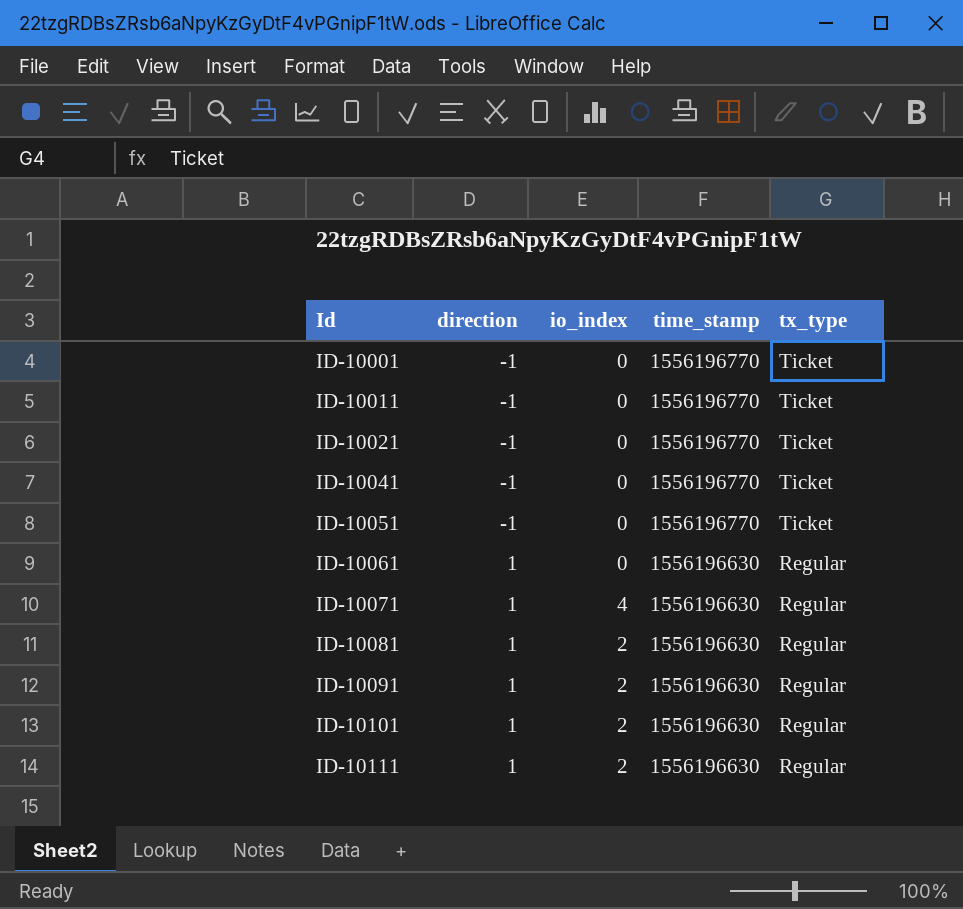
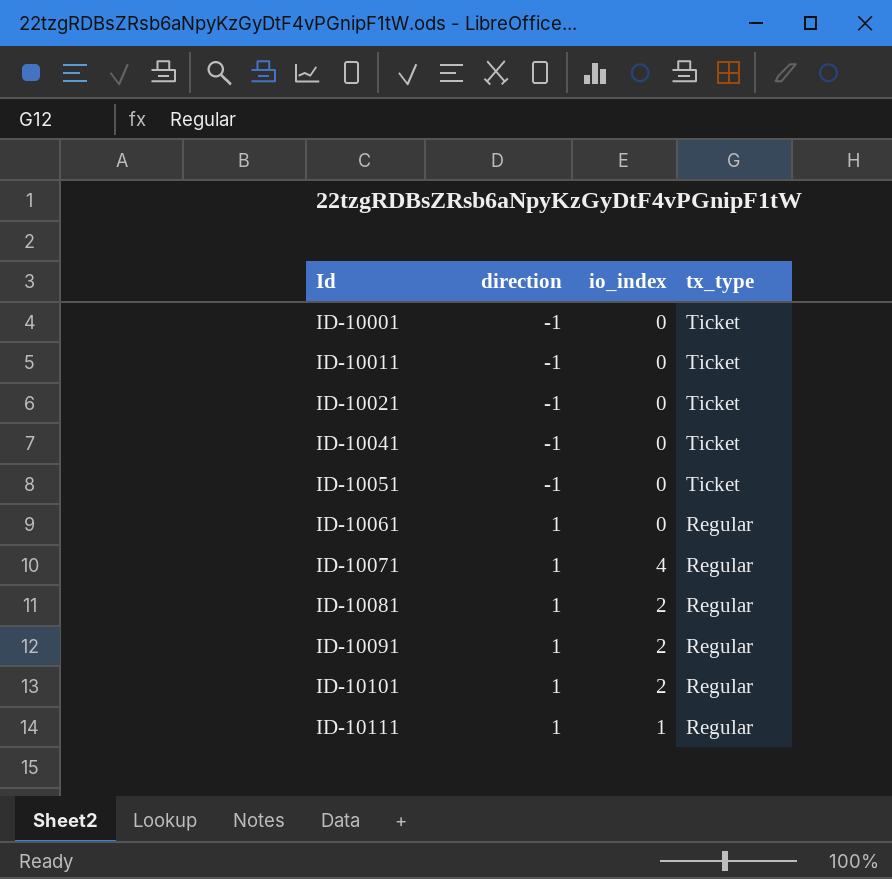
column time_stamp | position: 4 -> none
ID-10111 | io_index: 2 -> 1

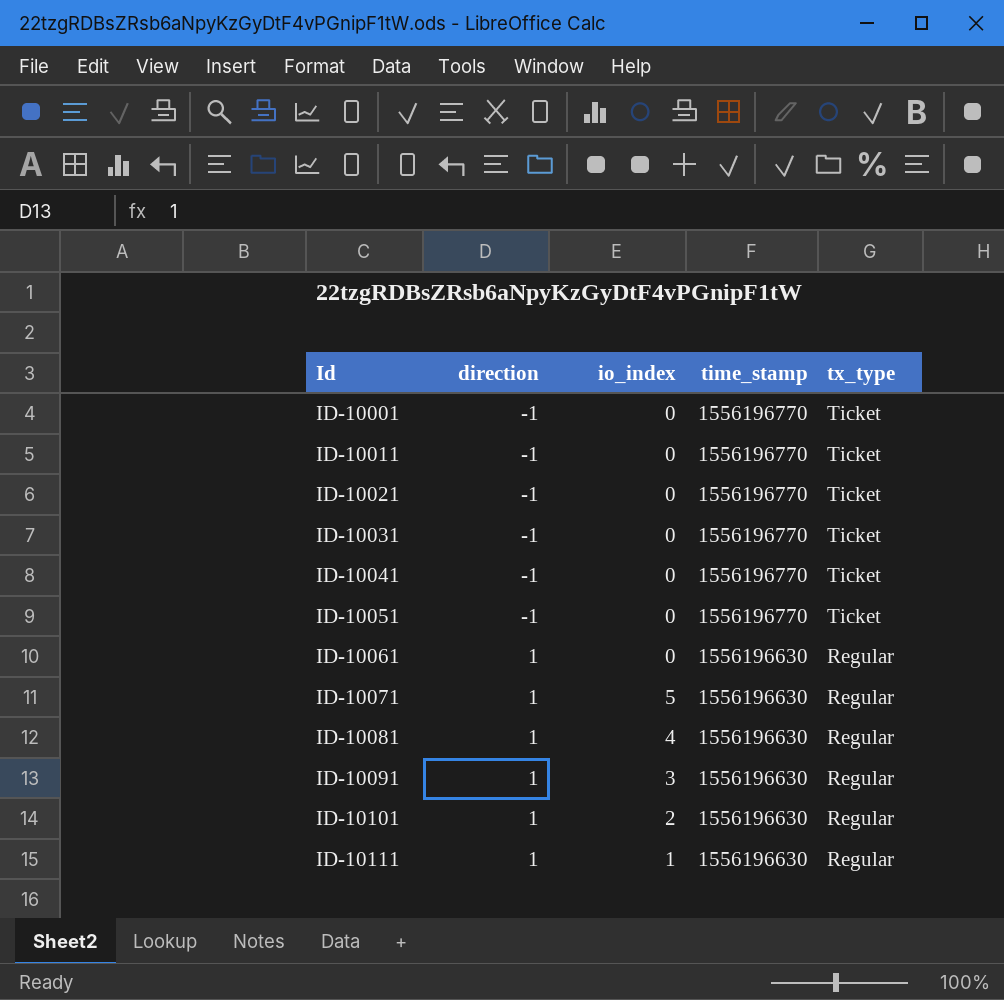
column time_stamp | position: none -> 4
row ID-10031: none -> -1 | 0 | 1556196770 | Ticket
ID-10071 | io_index: 4 -> 5
ID-10081 | io_index: 2 -> 4
ID-10091 | io_index: 2 -> 3

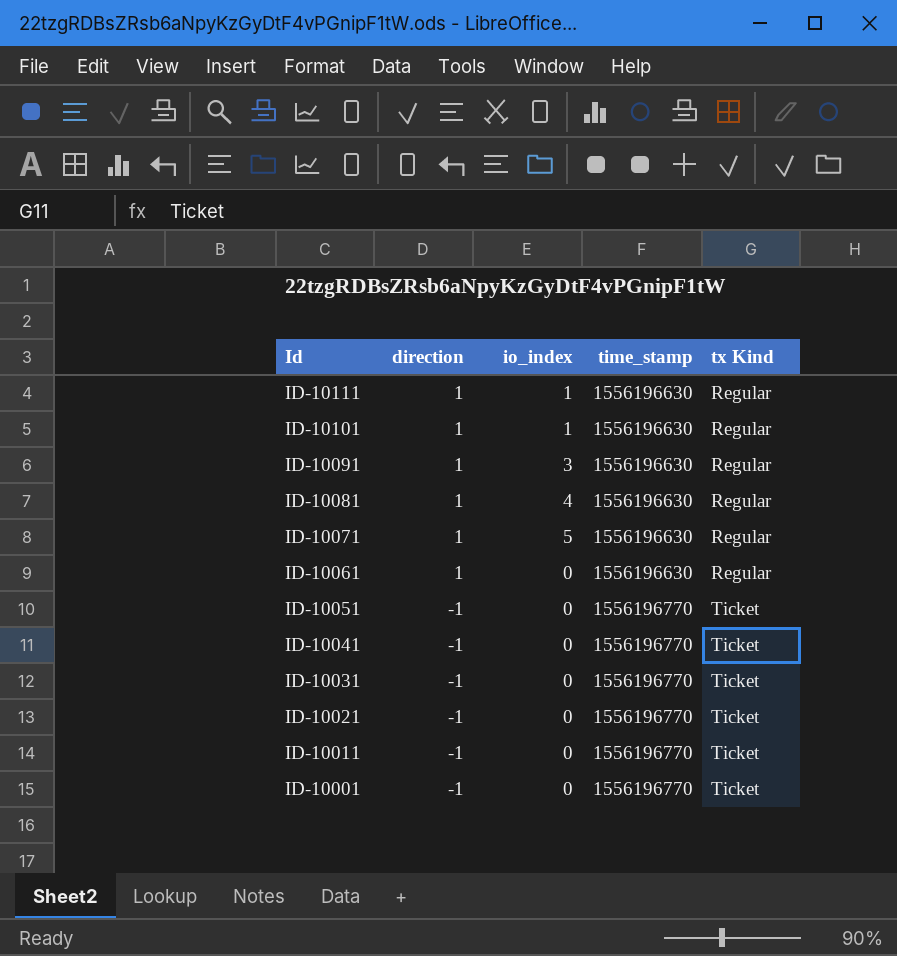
row order: Id ascending -> Id descending
column name: tx_type -> tx Kind
ID-10101 | io_index: 2 -> 1

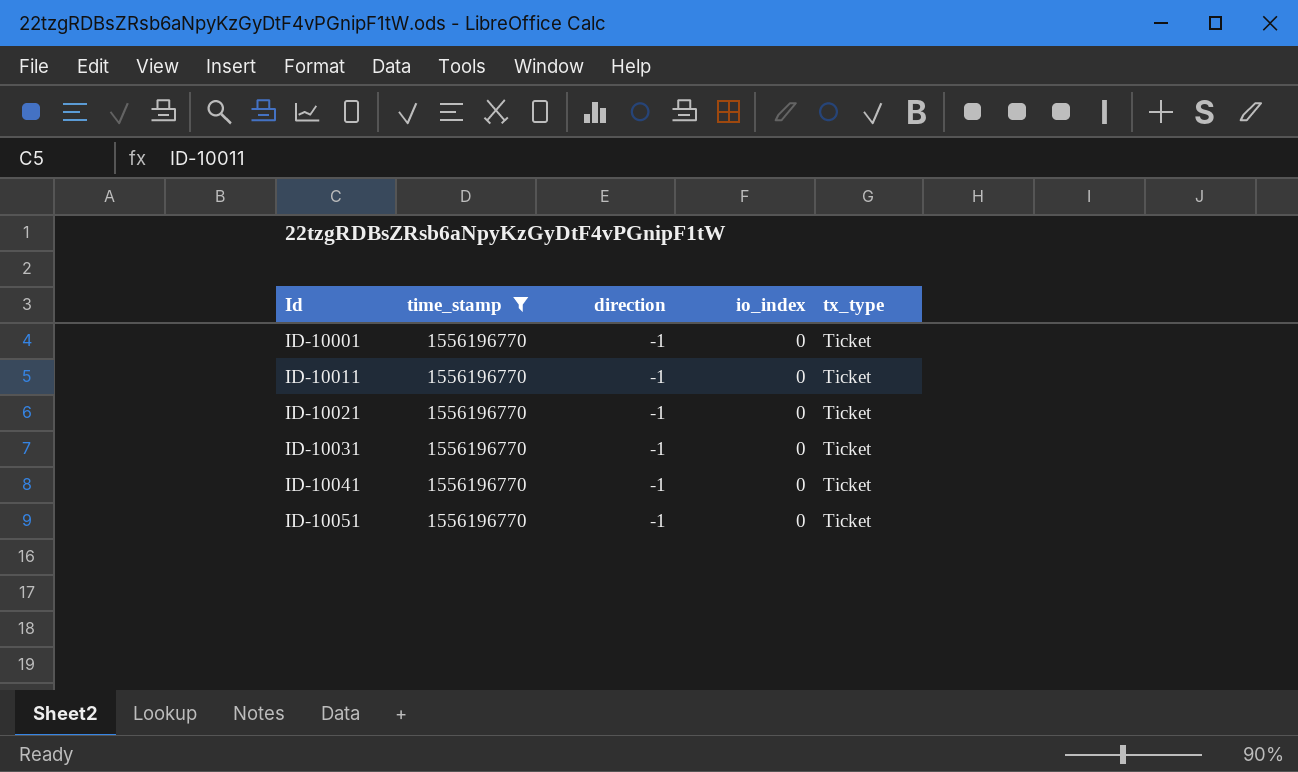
filter: none -> time_stamp = 1556196770
row order: Id descending -> Id ascending
column time_stamp | position: 4 -> 2
column name: tx Kind -> tx_type

